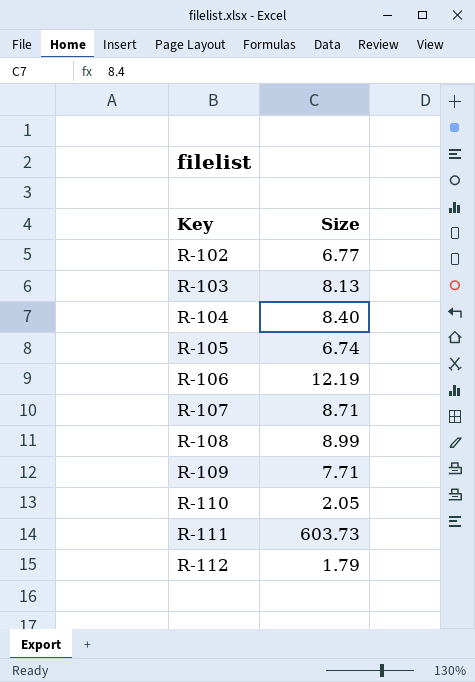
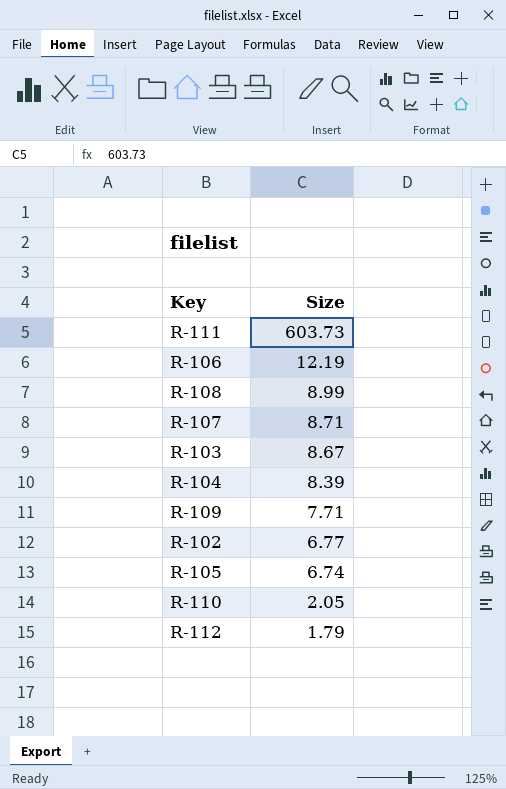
row order: Key ascending -> Size descending
R-103 | Size: 8.13 -> 8.67
R-104 | Size: 8.40 -> 8.39

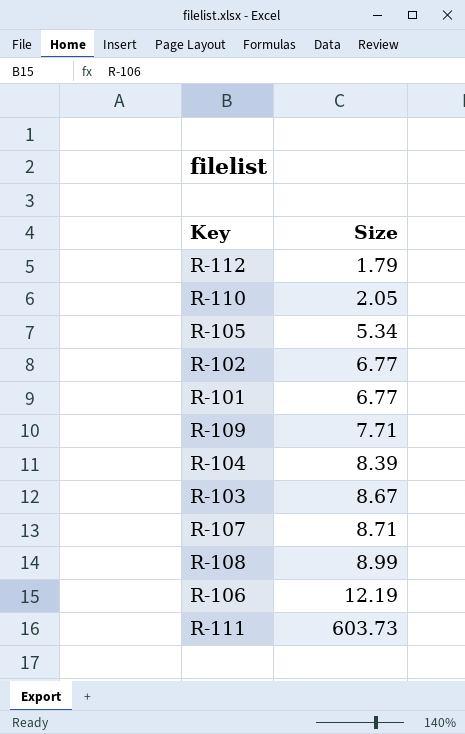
row order: Size descending -> Size ascending
R-105 | Size: 6.74 -> 5.34
row R-101: none -> 6.77

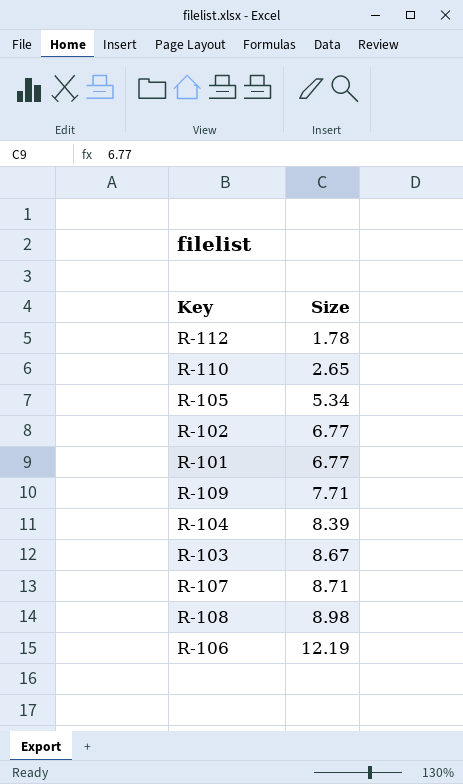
row R-111: 603.73 -> none
R-112 | Size: 1.79 -> 1.78
R-110 | Size: 2.05 -> 2.65
R-108 | Size: 8.99 -> 8.98

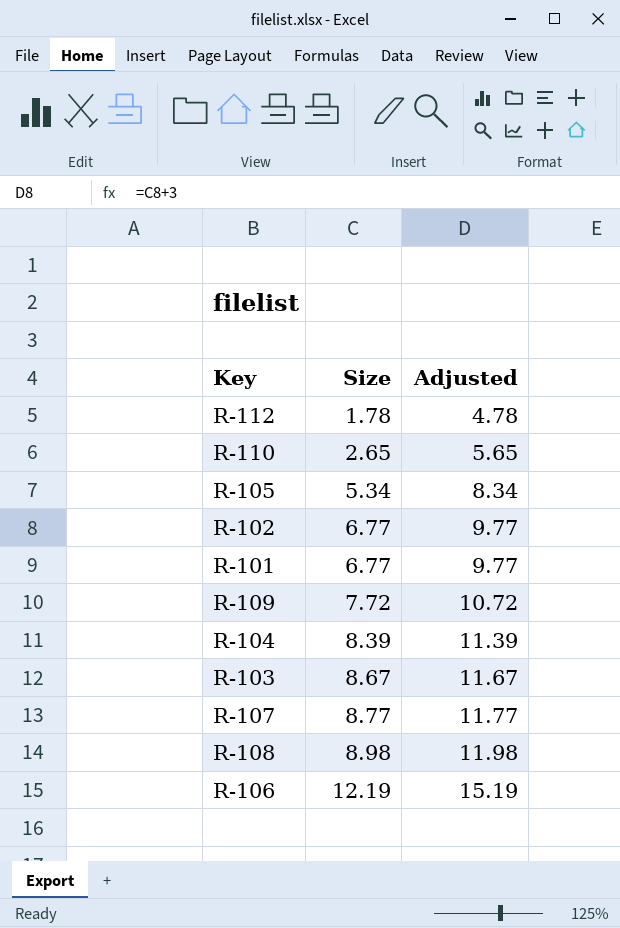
column Adjusted | formula: none -> [Size] + 3
R-109 | Size: 7.71 -> 7.72
R-107 | Size: 8.71 -> 8.77

